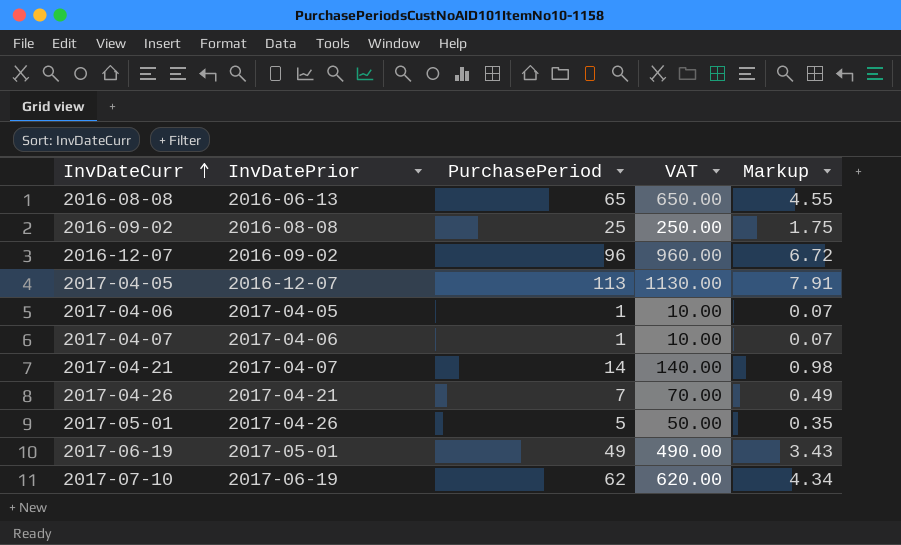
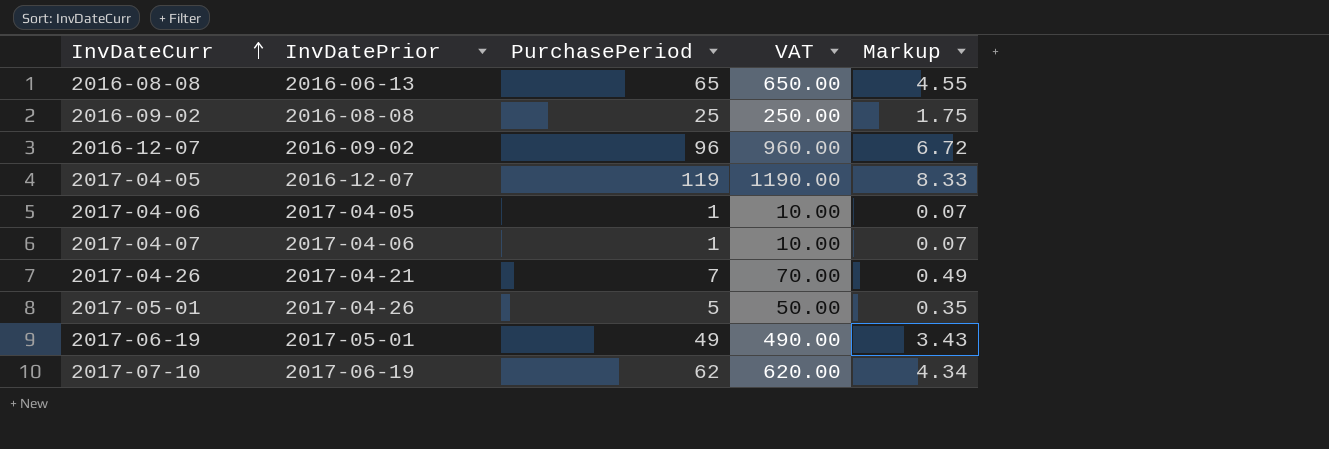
row 2017-04-21: 2017-04-07 | 14 | 140.00 | 0.98 -> none
2017-04-05 | PurchasePeriod: 113 -> 119
2017-04-05 | VAT: 1130.00 -> 1190.00
2017-04-05 | Markup: 7.91 -> 8.33

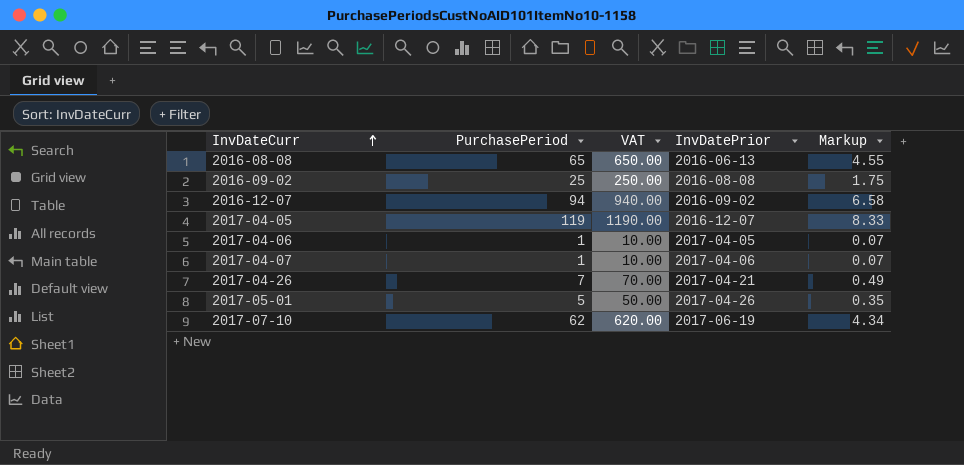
column InvDatePrior | position: 2 -> 4
row 2017-06-19: 2017-05-01 | 49 | 490.00 | 3.43 -> none
2016-12-07 | PurchasePeriod: 96 -> 94
2016-12-07 | VAT: 960.00 -> 940.00
2016-12-07 | Markup: 6.72 -> 6.58

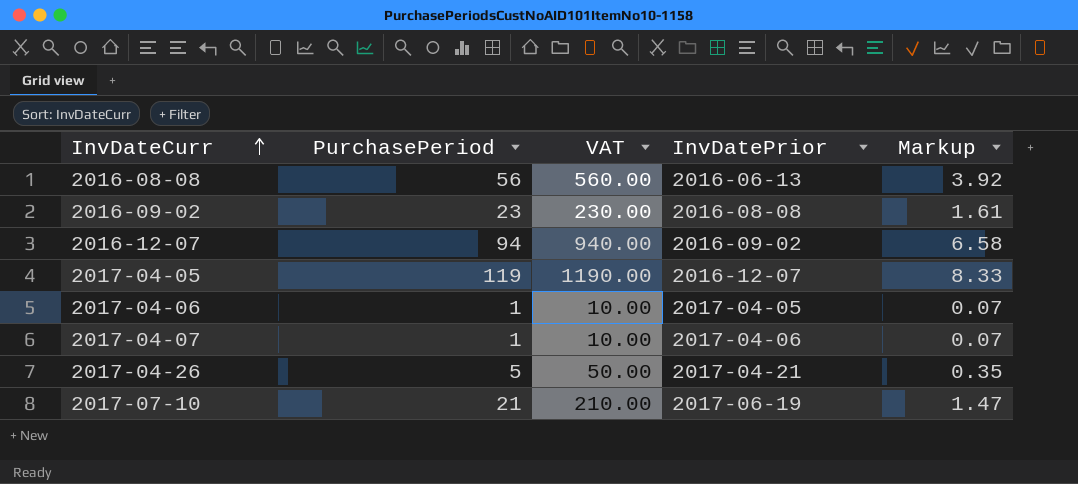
row 2017-05-01: 5 | 50.00 | 2017-04-26 | 0.35 -> none
2016-08-08 | PurchasePeriod: 65 -> 56
2016-08-08 | VAT: 650.00 -> 560.00
2016-08-08 | Markup: 4.55 -> 3.92
2016-09-02 | PurchasePeriod: 25 -> 23
2016-09-02 | VAT: 250.00 -> 230.00
2016-09-02 | Markup: 1.75 -> 1.61
2017-04-26 | PurchasePeriod: 7 -> 5
2017-04-26 | VAT: 70.00 -> 50.00
2017-04-26 | Markup: 0.49 -> 0.35
2017-07-10 | PurchasePeriod: 62 -> 21
2017-07-10 | VAT: 620.00 -> 210.00
2017-07-10 | Markup: 4.34 -> 1.47

